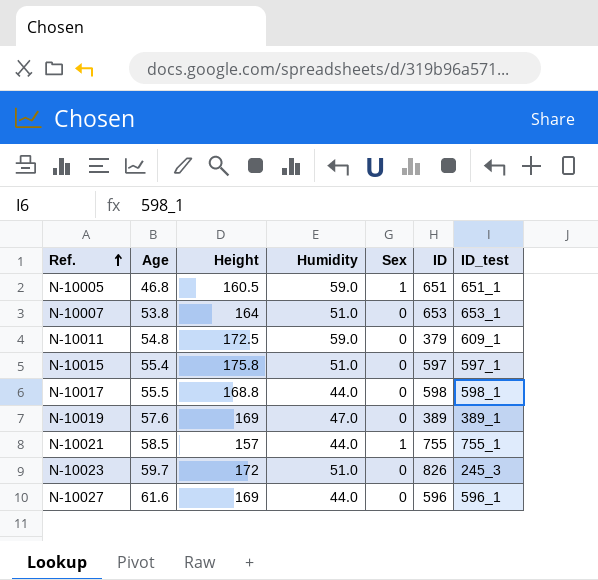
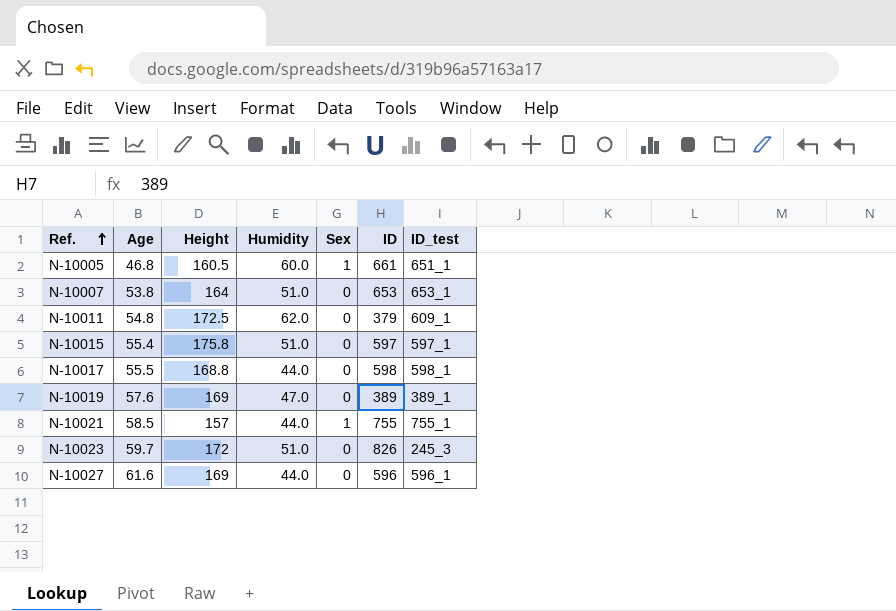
N-10005 | Humidity: 59.0 -> 60.0
N-10005 | ID: 651 -> 661
N-10011 | Humidity: 59.0 -> 62.0

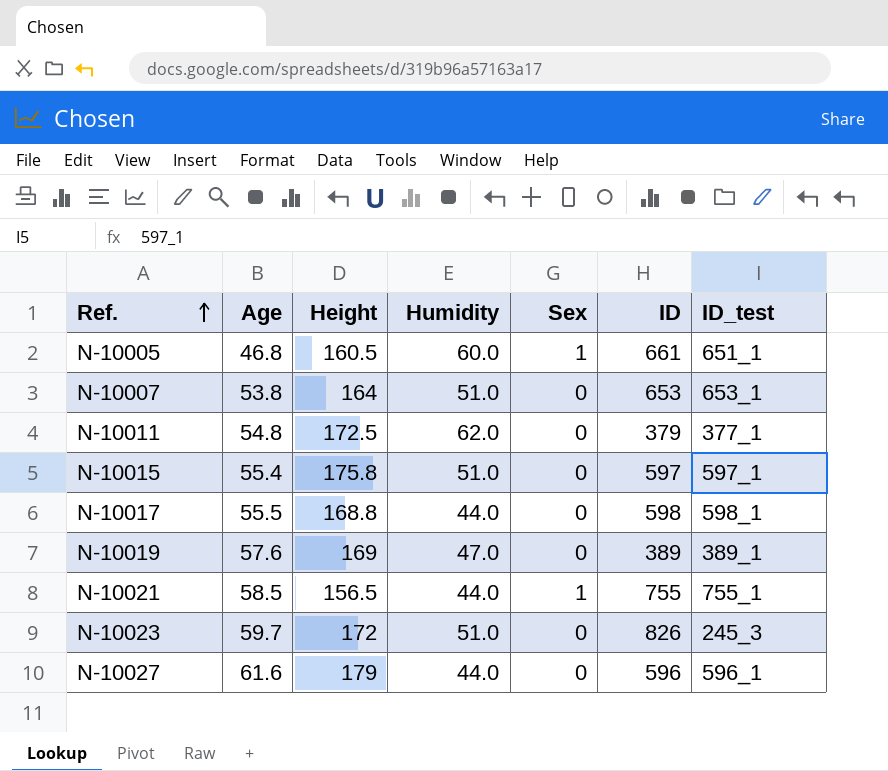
N-10011 | ID_test: 609_1 -> 377_1
N-10021 | Height: 157 -> 156.5
N-10027 | Height: 169 -> 179

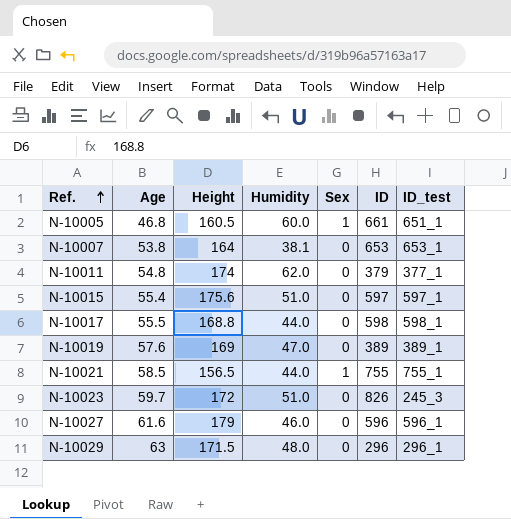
N-10007 | Humidity: 51.0 -> 38.1
N-10011 | Height: 172.5 -> 174
N-10015 | Height: 175.8 -> 175.6
N-10027 | Humidity: 44.0 -> 46.0
row N-10029: none -> 63 | 171.5 | 48.0 | 0 | 296 | 296_1

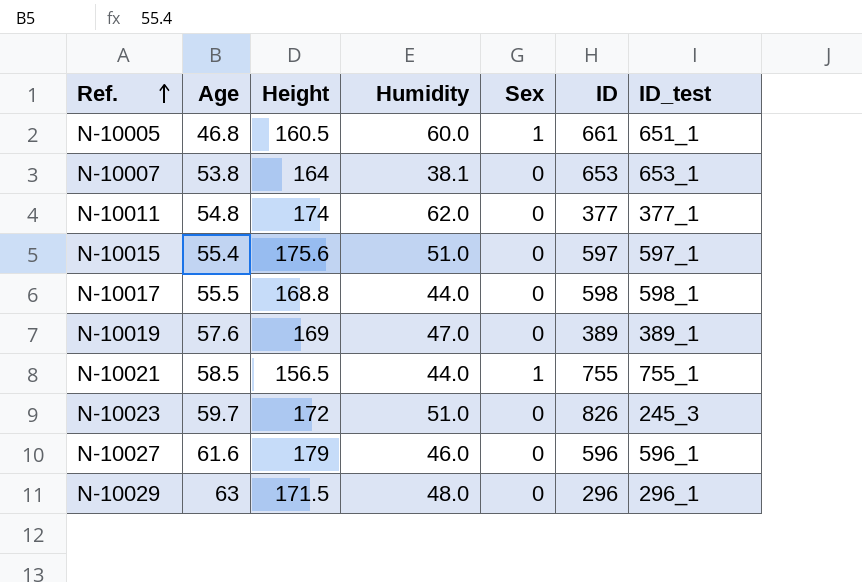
N-10011 | ID: 379 -> 377

